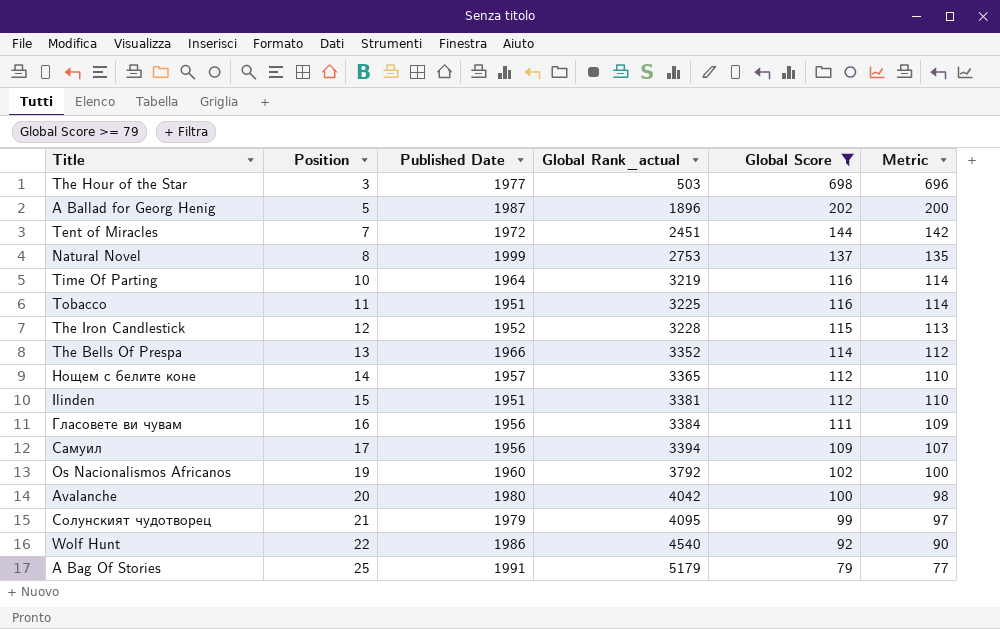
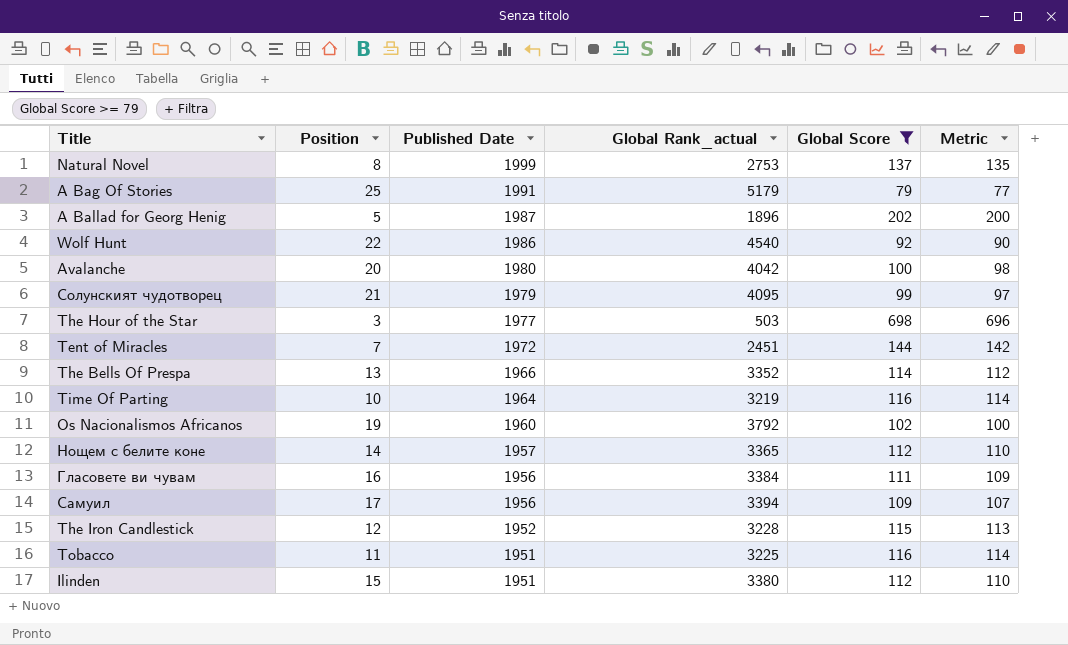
row order: Position ascending -> Published Date descending
Ilinden | Global Rank_actual: 3381 -> 3380

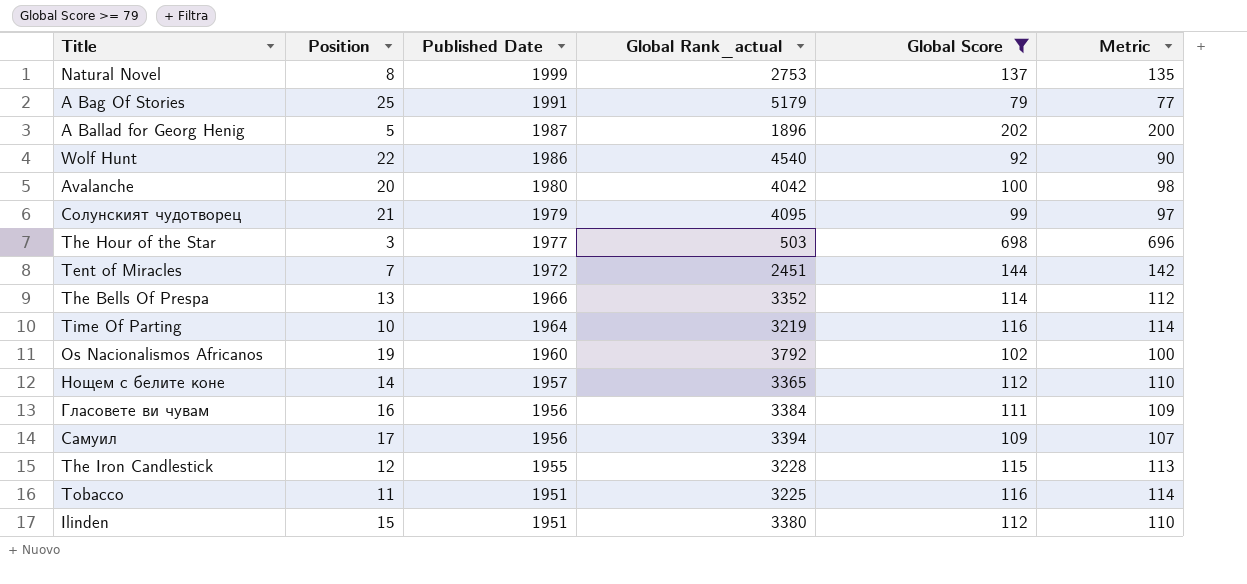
The Iron Candlestick | Published Date: 1952 -> 1955

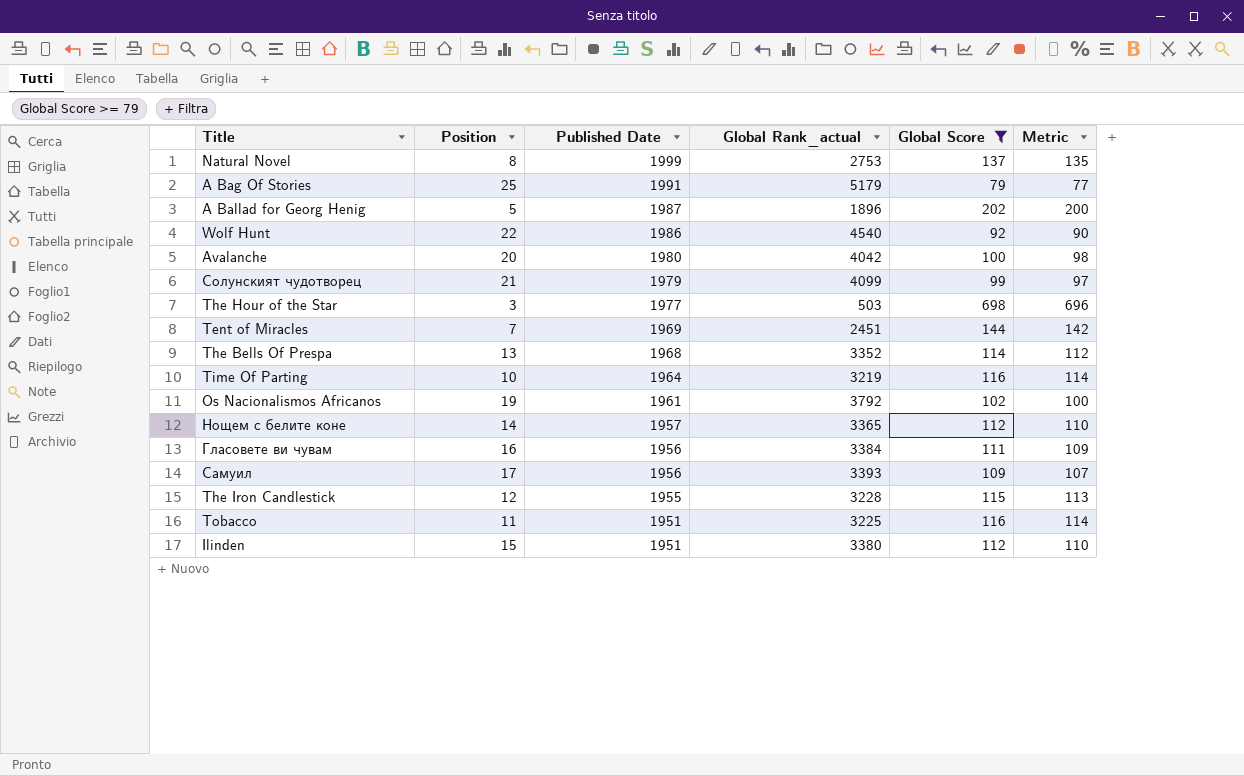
Солунският чудотворец | Global Rank_actual: 4095 -> 4099
Tent of Miracles | Published Date: 1972 -> 1969
The Bells Of Prespa | Published Date: 1966 -> 1968
Os Nacionalismos Africanos | Published Date: 1960 -> 1961
Самуил | Global Rank_actual: 3394 -> 3393

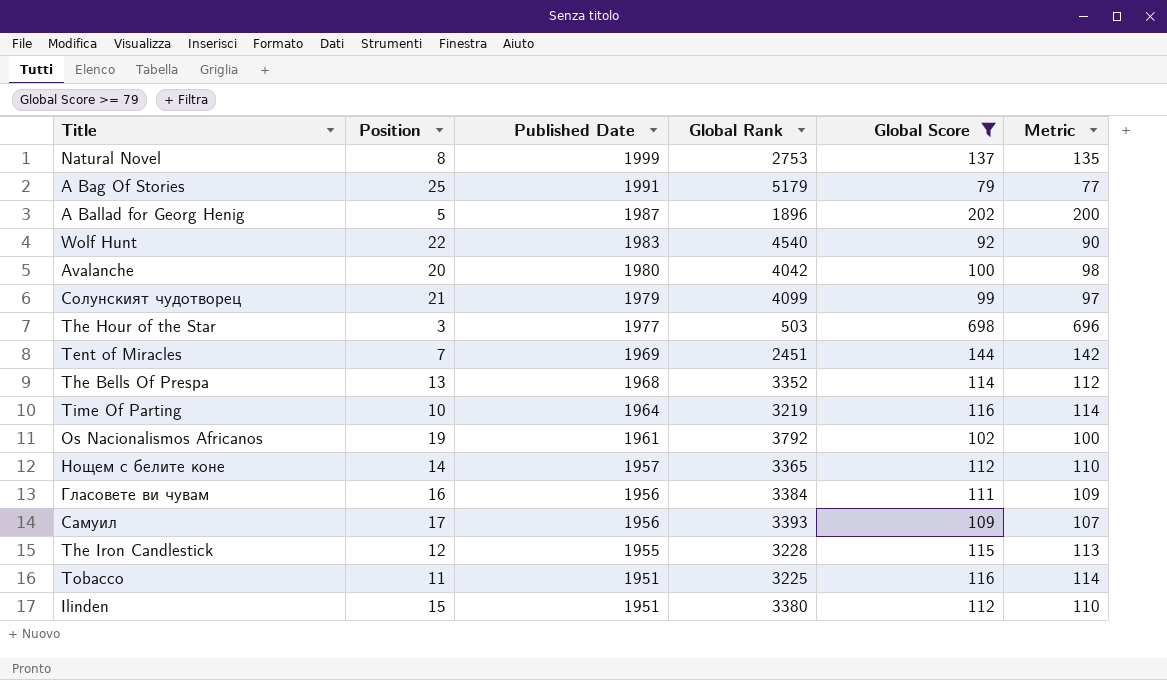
column name: Global Rank_actual -> Global Rank
Wolf Hunt | Published Date: 1986 -> 1983

